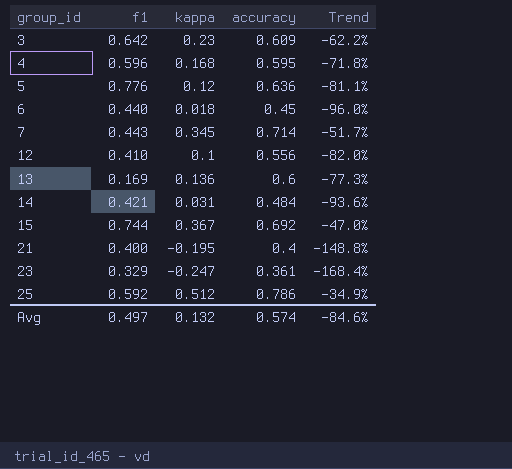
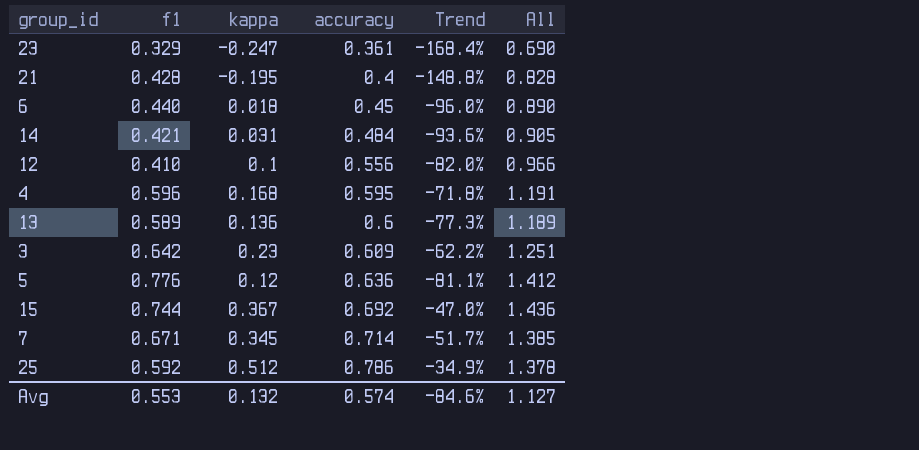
row order: group_id ascending -> accuracy ascending
column All | formula: none -> [f1] + [accuracy]
21 | f1: 0.400 -> 0.428
13 | f1: 0.169 -> 0.589
7 | f1: 0.443 -> 0.671
Avg | f1: 0.497 -> 0.553

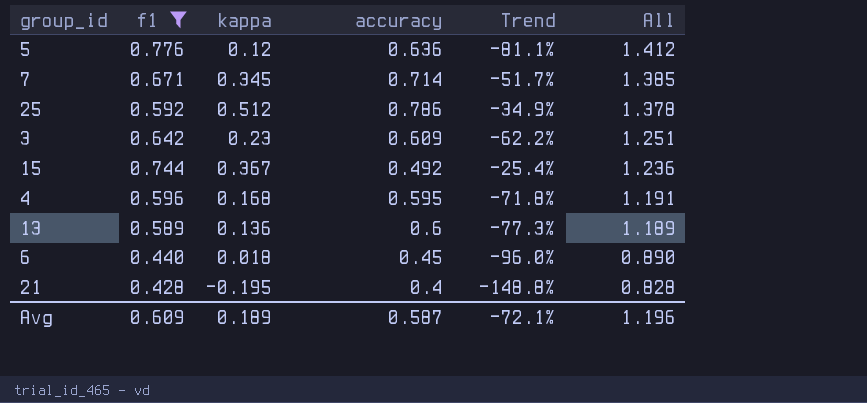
filter: none -> f1 >= 0.428
row order: accuracy ascending -> All descending
15 | accuracy: 0.692 -> 0.492
15 | Trend: -47.0% -> -25.4%
15 | All: 1.436 -> 1.236
Avg | f1: 0.553 -> 0.609
Avg | kappa: 0.132 -> 0.189
Avg | accuracy: 0.574 -> 0.587
Avg | Trend: -84.6% -> -72.1%
Avg | All: 1.127 -> 1.196

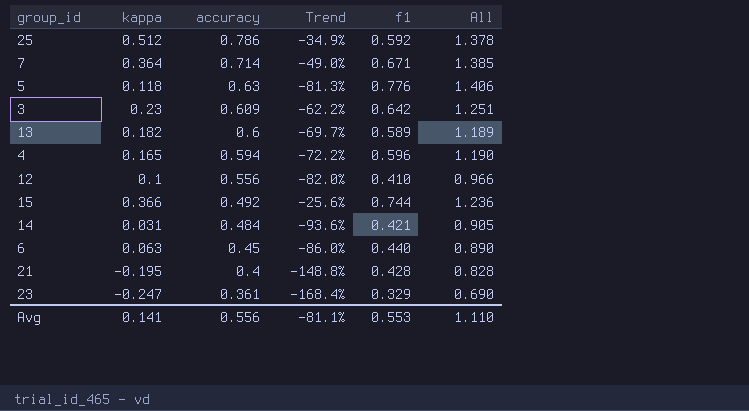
filter: f1 >= 0.428 -> none
row order: All descending -> accuracy descending
column f1 | position: 2 -> 5
7 | kappa: 0.345 -> 0.364
7 | Trend: -51.7% -> -49.0%
5 | kappa: 0.12 -> 0.118
5 | accuracy: 0.636 -> 0.63
5 | Trend: -81.1% -> -81.3%
5 | All: 1.412 -> 1.406
13 | kappa: 0.136 -> 0.182
13 | Trend: -77.3% -> -69.7%
4 | kappa: 0.168 -> 0.165
4 | accuracy: 0.595 -> 0.594
4 | Trend: -71.8% -> -72.2%
4 | All: 1.191 -> 1.190
15 | kappa: 0.367 -> 0.366
15 | Trend: -25.4% -> -25.6%
6 | kappa: 0.018 -> 0.063
6 | Trend: -96.0% -> -86.0%
Avg | kappa: 0.189 -> 0.141
Avg | accuracy: 0.587 -> 0.556
Avg | Trend: -72.1% -> -81.1%
Avg | f1: 0.609 -> 0.553
Avg | All: 1.196 -> 1.110

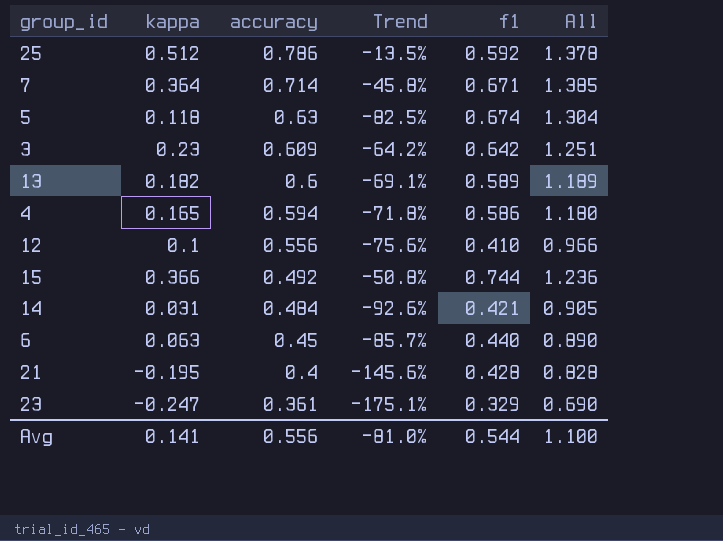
column Trend | formula: ([kappa] - [accuracy]) / [accuracy] -> ([kappa] - [f1]) / [f1]
5 | f1: 0.776 -> 0.674
5 | All: 1.406 -> 1.304
4 | f1: 0.596 -> 0.586
4 | All: 1.190 -> 1.180
Avg | Trend: -81.1% -> -81.0%
Avg | f1: 0.553 -> 0.544
Avg | All: 1.110 -> 1.100

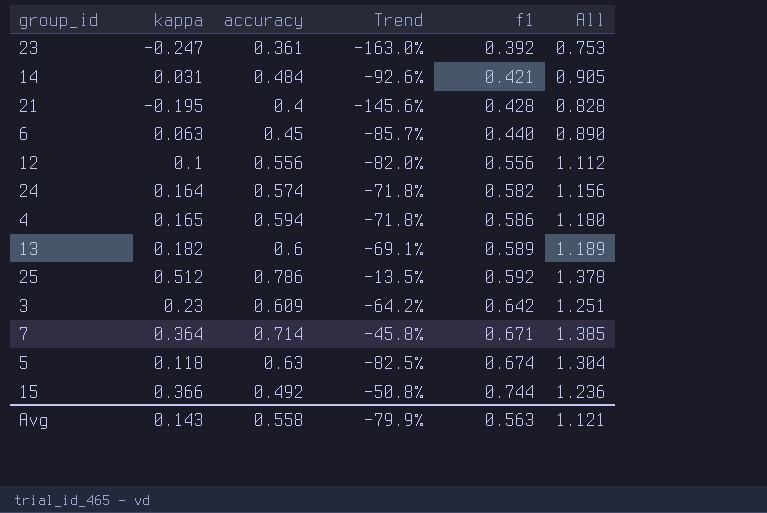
row order: accuracy descending -> f1 ascending
23 | Trend: -175.1% -> -163.0%
23 | f1: 0.329 -> 0.392
23 | All: 0.690 -> 0.753
12 | Trend: -75.6% -> -82.0%
12 | f1: 0.410 -> 0.556
12 | All: 0.966 -> 1.112
row 24: none -> 0.164 | 0.574 | -71.8% | 0.582 | 1.156
Avg | kappa: 0.141 -> 0.143
Avg | accuracy: 0.556 -> 0.558
Avg | Trend: -81.0% -> -79.9%
Avg | f1: 0.544 -> 0.563
Avg | All: 1.100 -> 1.121

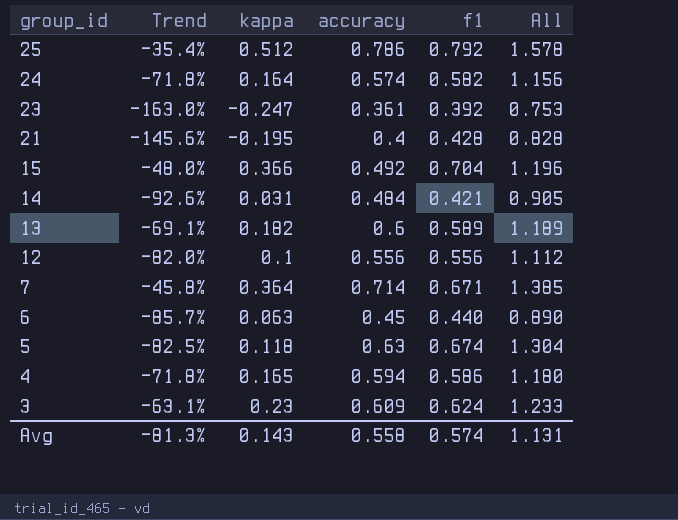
row order: f1 ascending -> group_id descending
column Trend | position: 4 -> 2
25 | Trend: -13.5% -> -35.4%
25 | f1: 0.592 -> 0.792
25 | All: 1.378 -> 1.578
15 | Trend: -50.8% -> -48.0%
15 | f1: 0.744 -> 0.704
15 | All: 1.236 -> 1.196
3 | Trend: -64.2% -> -63.1%
3 | f1: 0.642 -> 0.624
3 | All: 1.251 -> 1.233
Avg | Trend: -79.9% -> -81.3%
Avg | f1: 0.563 -> 0.574
Avg | All: 1.121 -> 1.131

